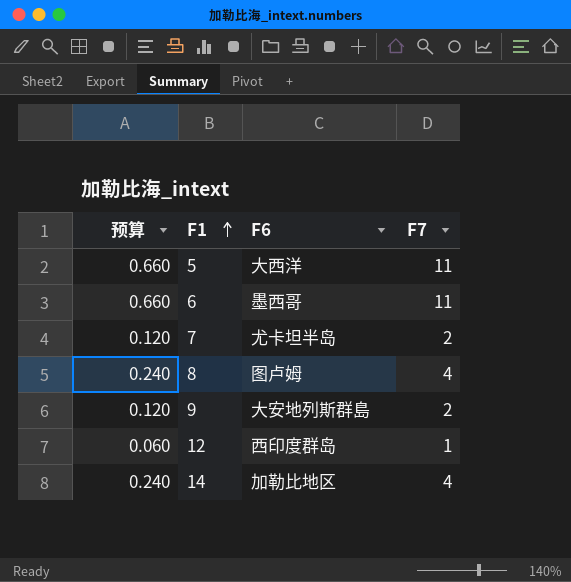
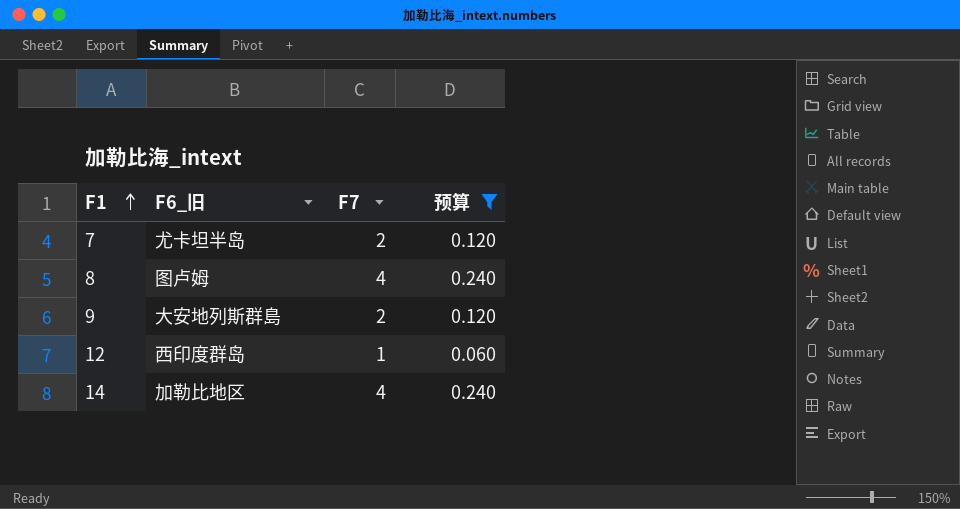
filter: none -> 预算 != 0.660
column name: F6 -> F6_旧
column 预算 | position: 1 -> 4

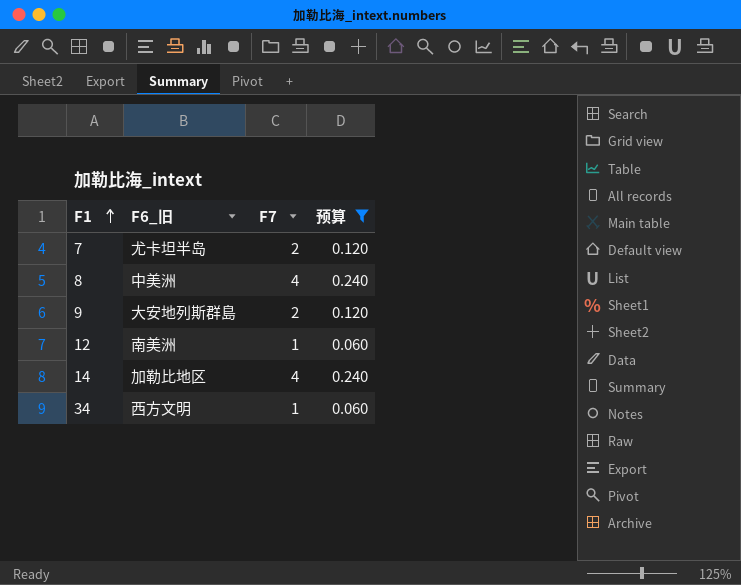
8 | F6_旧: 图卢姆 -> 中美洲
12 | F6_旧: 西印度群岛 -> 南美洲
row 34: none -> 西方文明 | 1 | 0.060

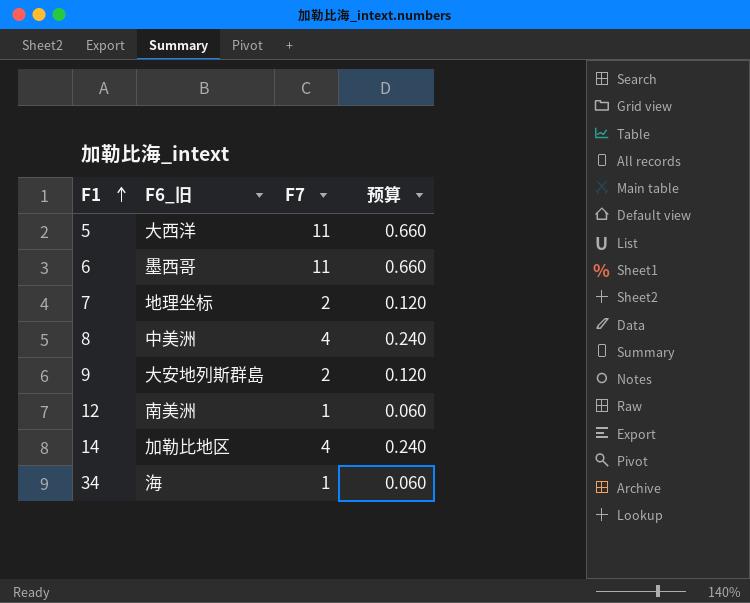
filter: 预算 != 0.660 -> none
7 | F6_旧: 尤卡坦半岛 -> 地理坐标
34 | F6_旧: 西方文明 -> 海

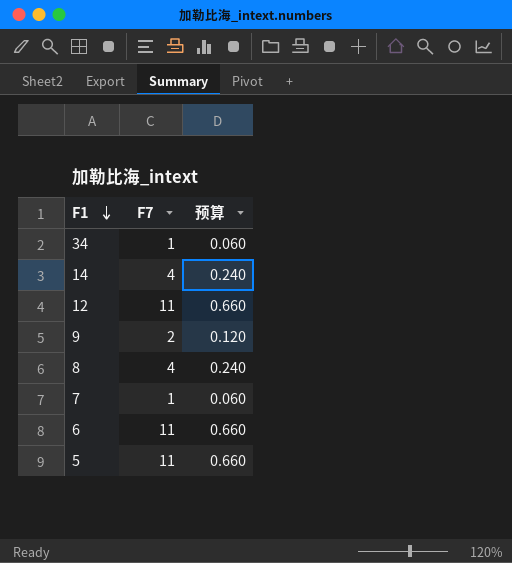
row order: F1 ascending -> F1 descending
column F6_旧 | position: 2 -> none
12 | F7: 1 -> 11
12 | 预算: 0.060 -> 0.660
7 | F7: 2 -> 1
7 | 预算: 0.120 -> 0.060

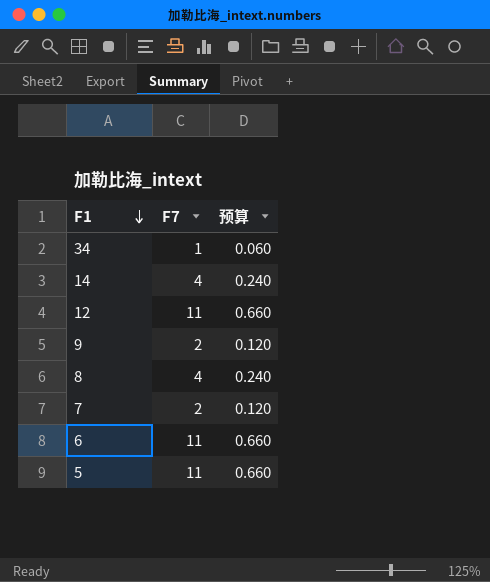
7 | F7: 1 -> 2
7 | 预算: 0.060 -> 0.120

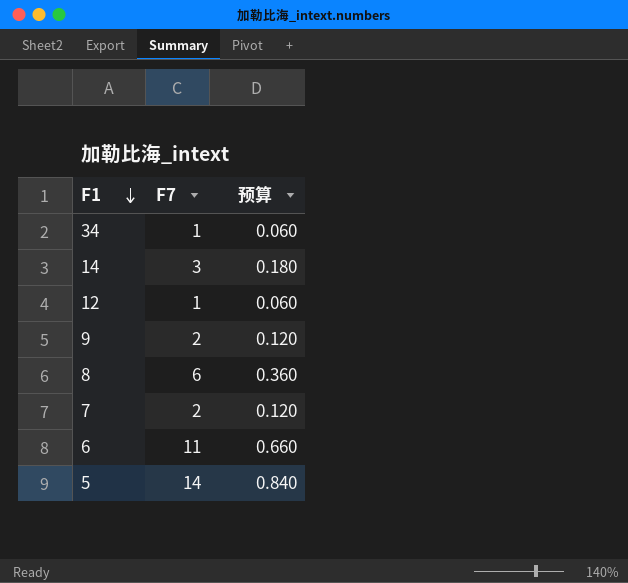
14 | F7: 4 -> 3
14 | 预算: 0.240 -> 0.180
12 | F7: 11 -> 1
12 | 预算: 0.660 -> 0.060
8 | F7: 4 -> 6
8 | 预算: 0.240 -> 0.360
5 | F7: 11 -> 14
5 | 预算: 0.660 -> 0.840

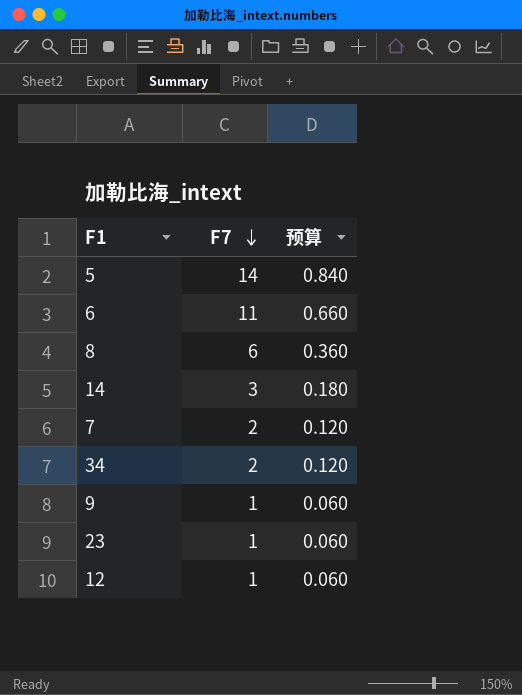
row order: F1 descending -> F7 descending
34 | F7: 1 -> 2
34 | 预算: 0.060 -> 0.120
9 | F7: 2 -> 1
9 | 预算: 0.120 -> 0.060
row 23: none -> 1 | 0.060

